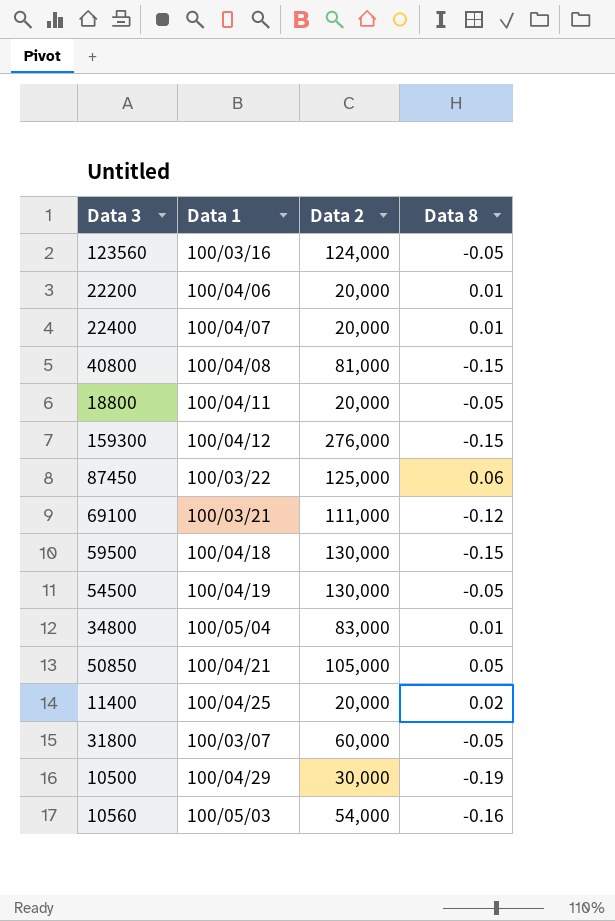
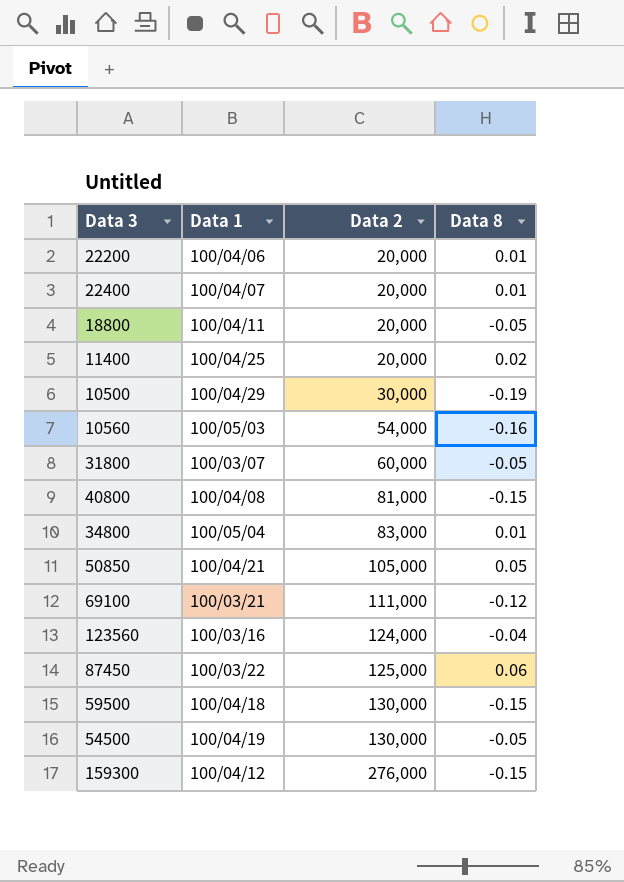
row order: none -> Data 2 ascending
123560 | Data 8: -0.05 -> -0.04

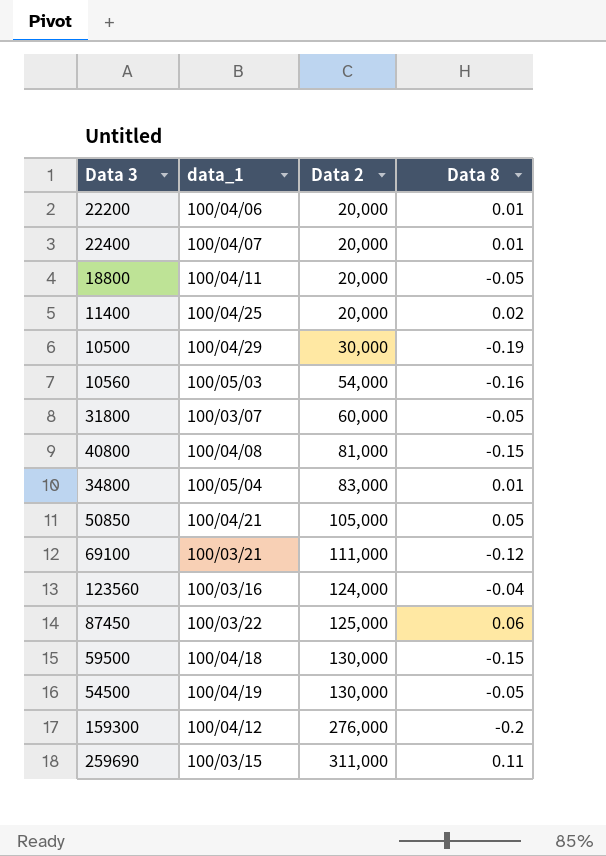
column name: Data 1 -> data_1
159300 | Data 8: -0.15 -> -0.2
row 259690: none -> 100/03/15 | 311,000 | 0.11

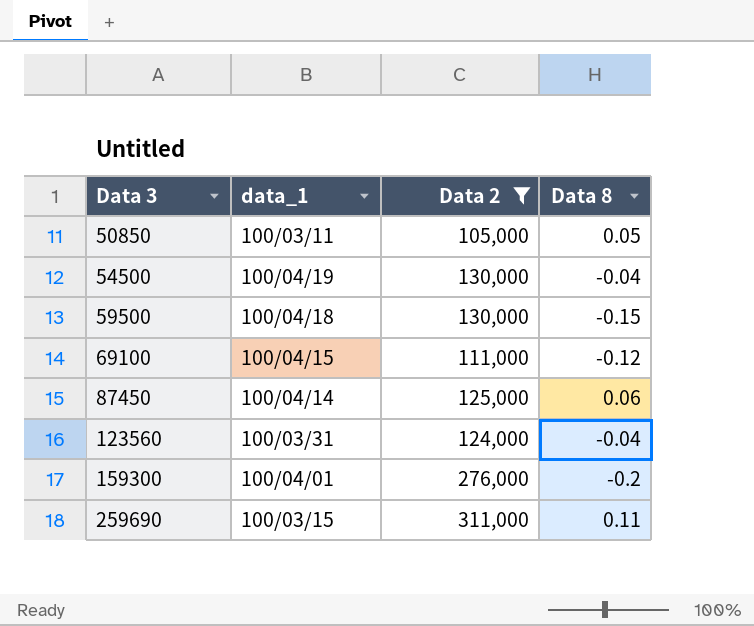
filter: none -> Data 2 >= 105,000
row order: Data 2 ascending -> Data 3 ascending
50850 | data_1: 100/04/21 -> 100/03/11
54500 | Data 8: -0.05 -> -0.04
69100 | data_1: 100/03/21 -> 100/04/15
87450 | data_1: 100/03/22 -> 100/04/14
123560 | data_1: 100/03/16 -> 100/03/31
159300 | data_1: 100/04/12 -> 100/04/01

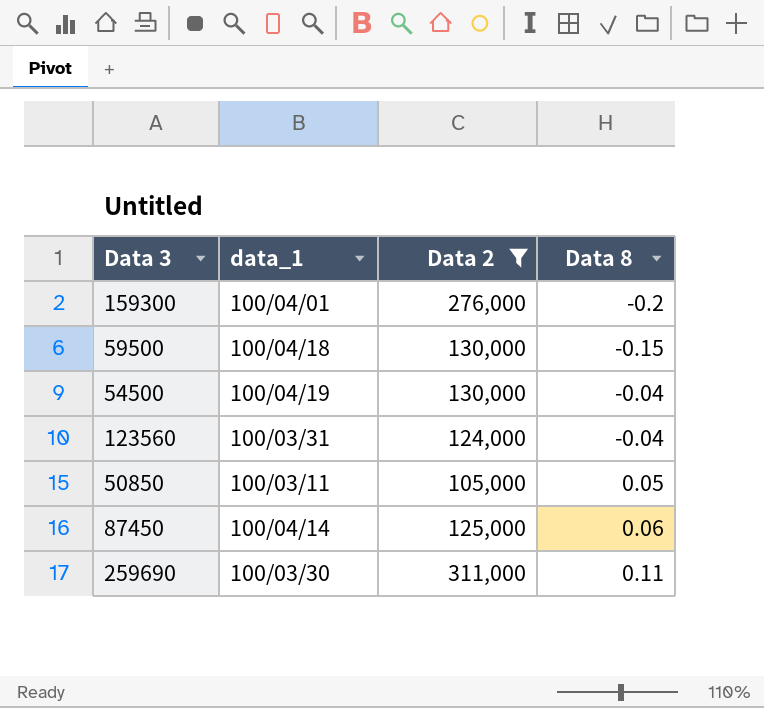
row order: Data 3 ascending -> Data 8 ascending
row 69100: 100/04/15 | 111,000 | -0.12 -> none
259690 | data_1: 100/03/15 -> 100/03/30

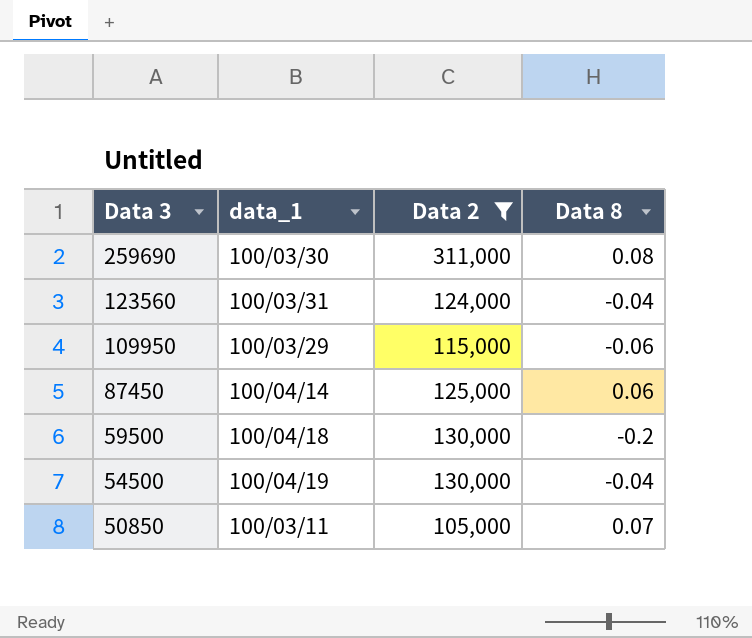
row order: Data 8 ascending -> Data 3 descending
row 159300: 100/04/01 | 276,000 | -0.2 -> none
259690 | Data 8: 0.11 -> 0.08
row 109950: none -> 100/03/29 | 115,000 | -0.06
59500 | Data 8: -0.15 -> -0.2
50850 | Data 8: 0.05 -> 0.07

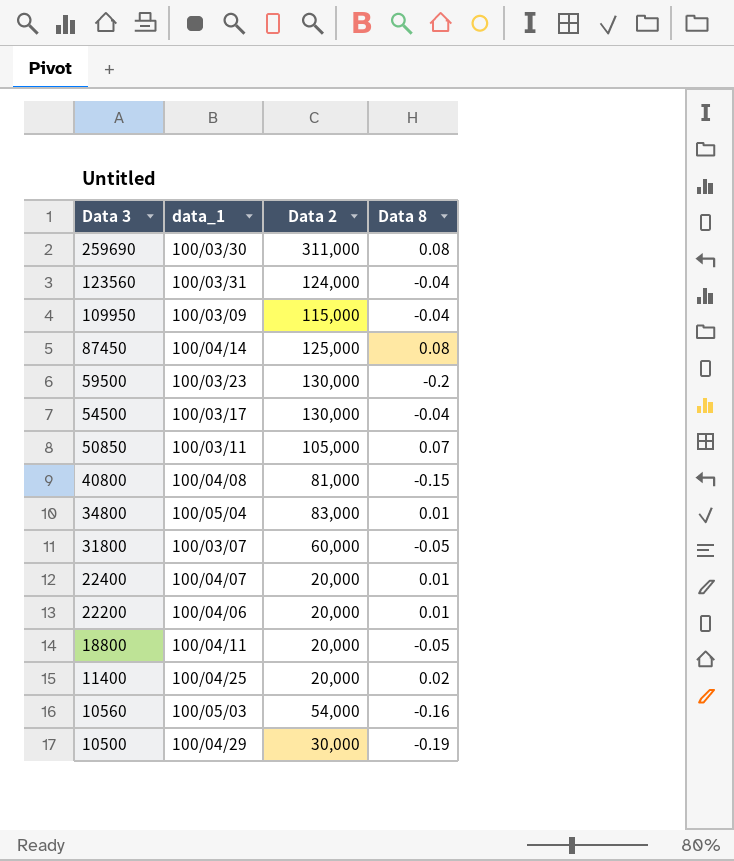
filter: Data 2 >= 105,000 -> none
109950 | data_1: 100/03/29 -> 100/03/09
109950 | Data 8: -0.06 -> -0.04
87450 | Data 8: 0.06 -> 0.08
59500 | data_1: 100/04/18 -> 100/03/23
54500 | data_1: 100/04/19 -> 100/03/17

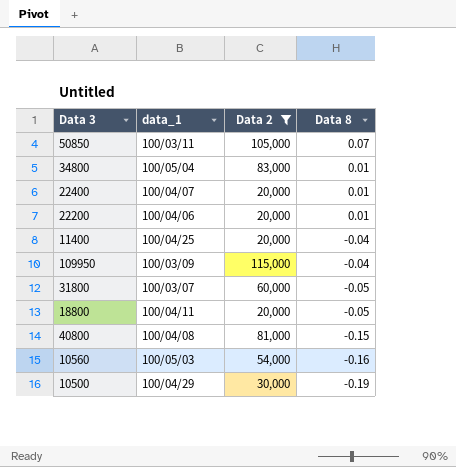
filter: none -> Data 2 <= 115,000
row order: Data 3 descending -> Data 8 descending
11400 | Data 8: 0.02 -> -0.04

